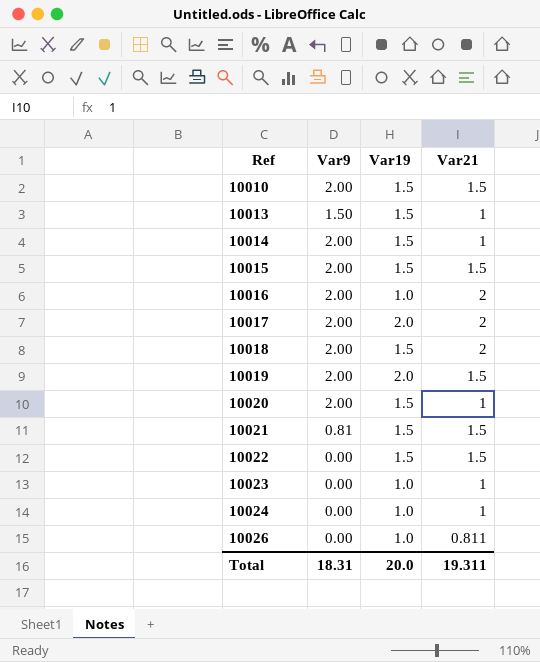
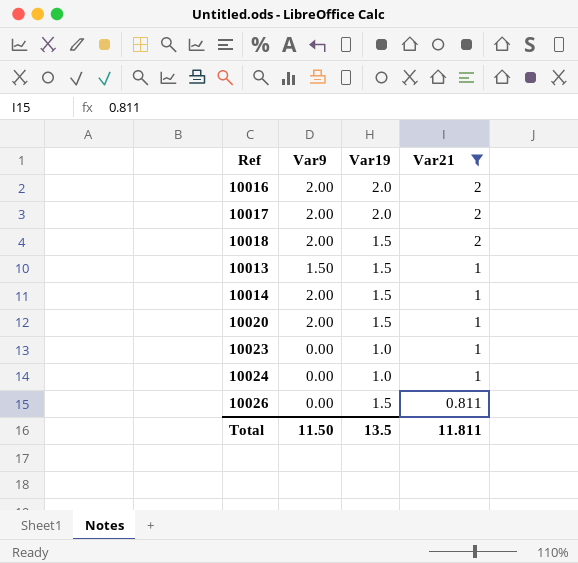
filter: none -> Var21 != 1.5
row order: Ref ascending -> Var21 descending
10016 | Var19: 1.0 -> 2.0
10026 | Var19: 1.0 -> 1.5
Total | Var9: 18.31 -> 11.50
Total | Var19: 20.0 -> 13.5
Total | Var21: 19.311 -> 11.811

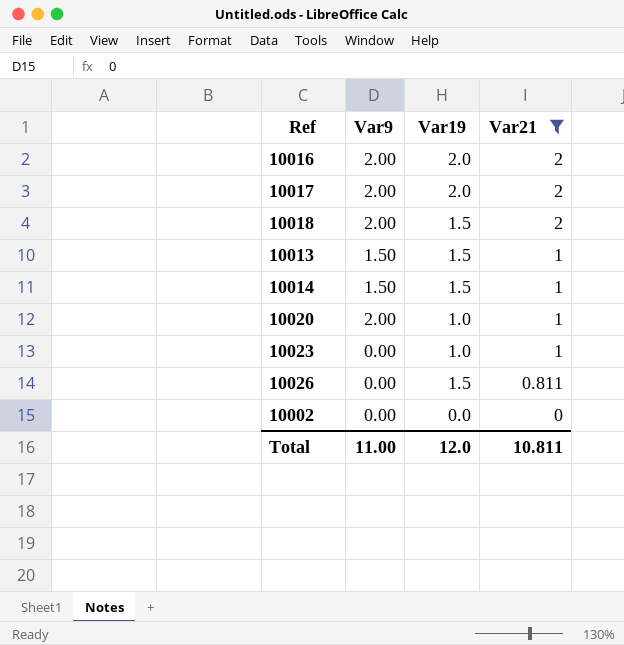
row 10024: 0.00 | 1.0 | 1 -> none
10014 | Var9: 2.00 -> 1.50
10020 | Var19: 1.5 -> 1.0
row 10002: none -> 0.00 | 0.0 | 0
Total | Var9: 11.50 -> 11.00
Total | Var19: 13.5 -> 12.0
Total | Var21: 11.811 -> 10.811

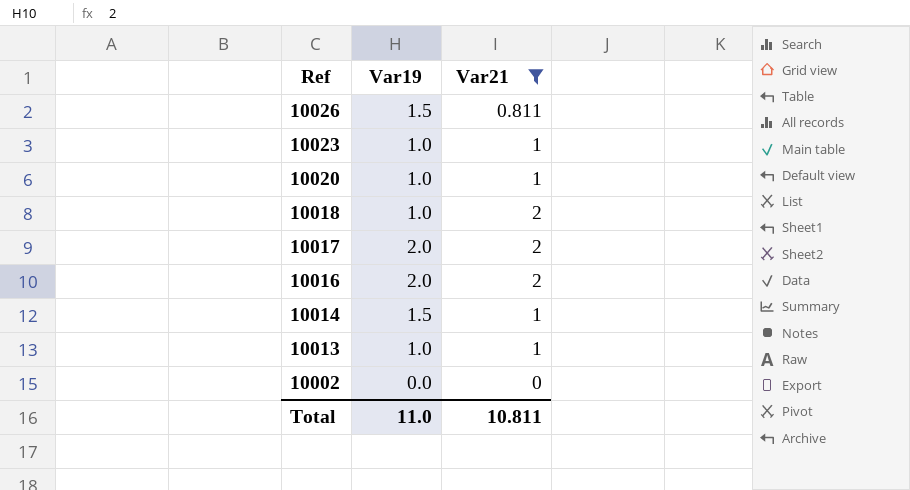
row order: Var21 descending -> Ref descending
column Var9 | position: 2 -> none
10018 | Var19: 1.5 -> 1.0
10013 | Var19: 1.5 -> 1.0
Total | Var19: 12.0 -> 11.0

